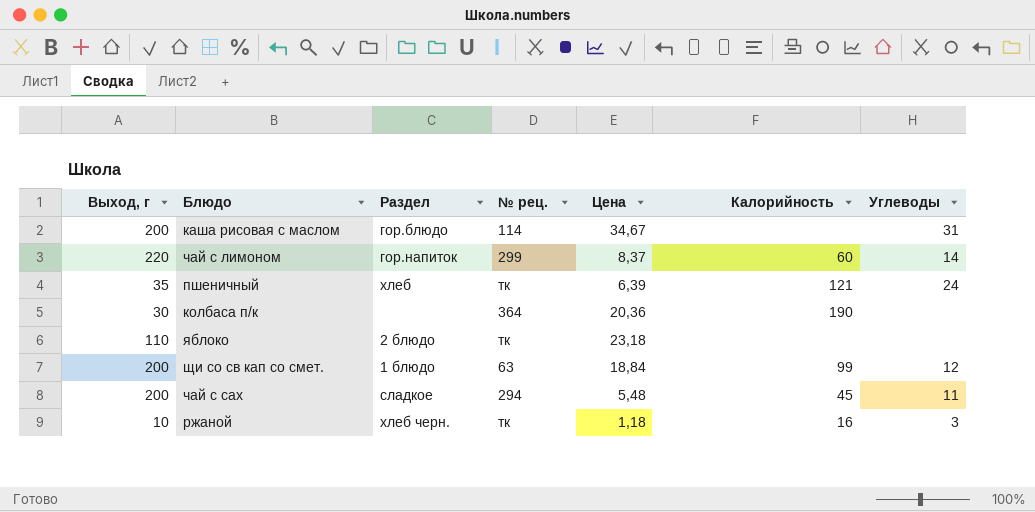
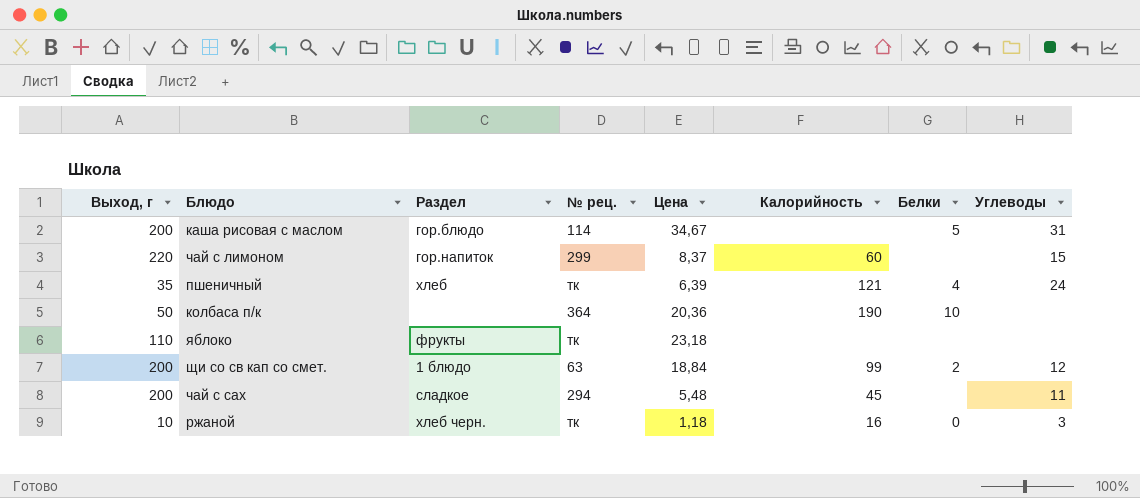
column Белки | position: none -> 7
чай с лимоном | Углеводы: 14 -> 15
колбаса п/к | Выход, г: 30 -> 50
яблоко | Раздел: 2 блюдо -> фрукты

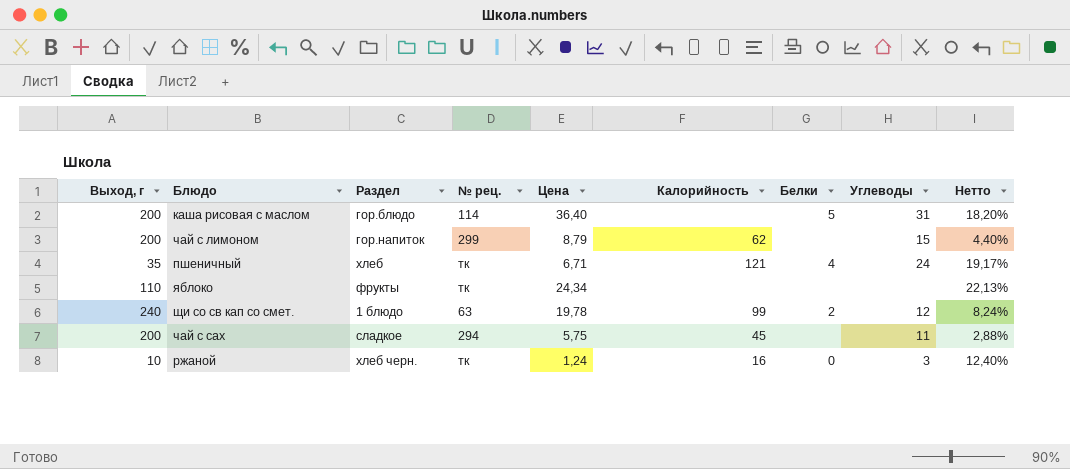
column Нетто | formula: none -> [Цена] / [Выход, г]
row колбаса п/к: 50 | none | 364 | 20,36 | 190 | 10 | none -> none
каша рисовая с маслом | Цена: 34,67 -> 36,40
чай с лимоном | Выход, г: 220 -> 200
чай с лимоном | Цена: 8,37 -> 8,79
чай с лимоном | Калорийность: 60 -> 62
пшеничный | Цена: 6,39 -> 6,71
яблоко | Цена: 23,18 -> 24,34
щи со св кап со смет. | Выход, г: 200 -> 240
щи со св кап со смет. | Цена: 18,84 -> 19,78
чай с сах | Цена: 5,48 -> 5,75
ржаной | Цена: 1,18 -> 1,24

